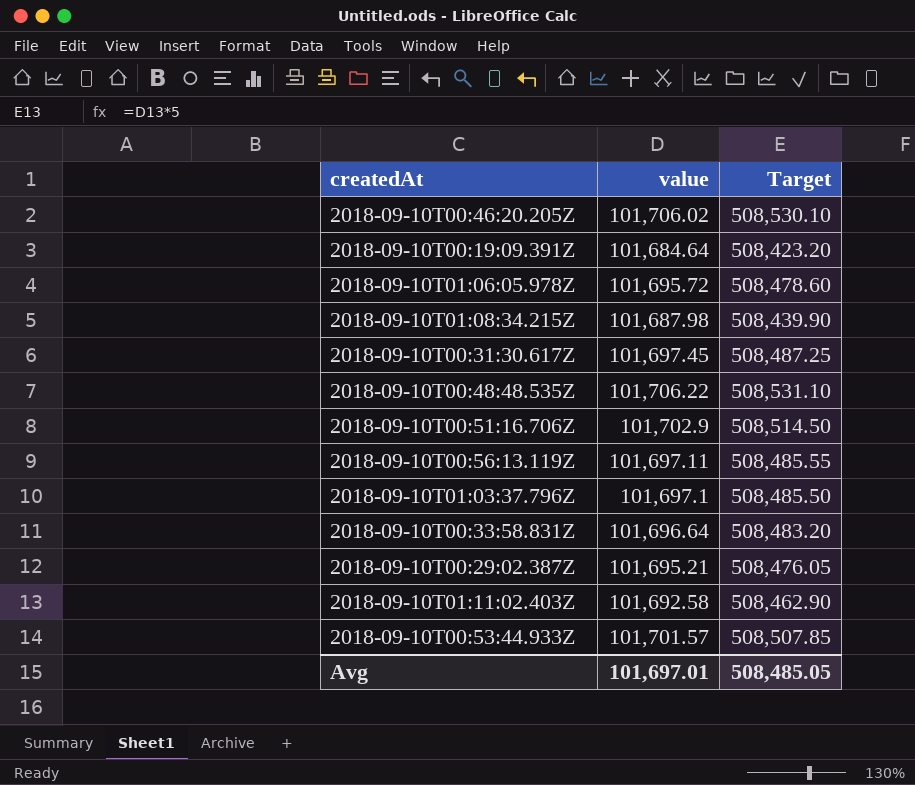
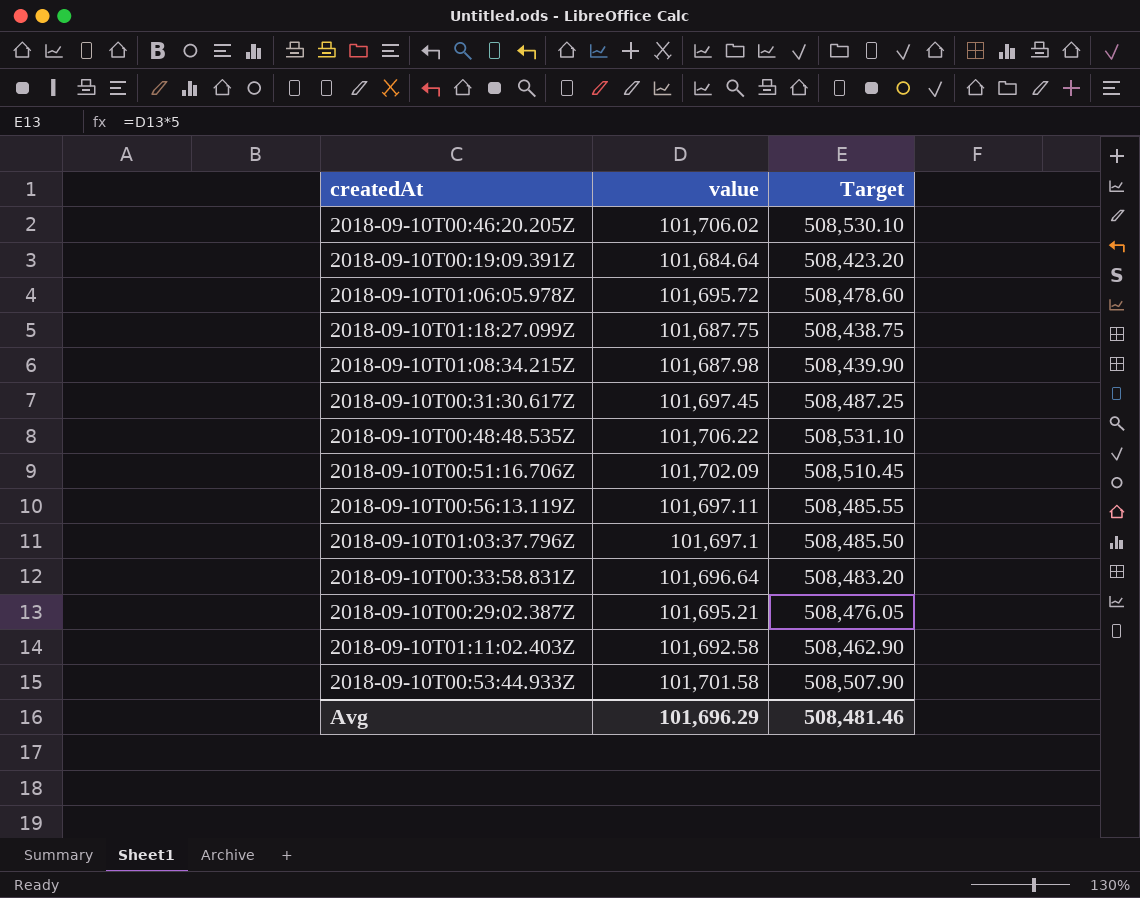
row 2018-09-10T01:18:27.099Z: none -> 101,687.75 | 508,438.75
2018-09-10T00:51:16.706Z | value: 101,702.9 -> 101,702.09
2018-09-10T00:51:16.706Z | Target: 508,514.50 -> 508,510.45
2018-09-10T00:53:44.933Z | value: 101,701.57 -> 101,701.58
2018-09-10T00:53:44.933Z | Target: 508,507.85 -> 508,507.90
Avg | value: 101,697.01 -> 101,696.29
Avg | Target: 508,485.05 -> 508,481.46

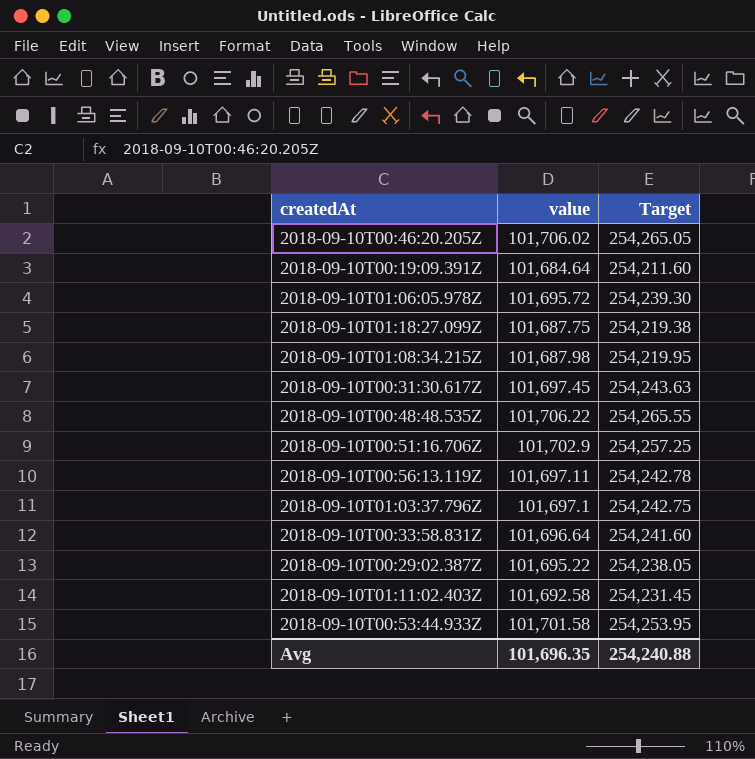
column Target | formula: [value] * 5 -> [value] * 2.5
2018-09-10T00:51:16.706Z | value: 101,702.09 -> 101,702.9
2018-09-10T00:29:02.387Z | value: 101,695.21 -> 101,695.22
Avg | value: 101,696.29 -> 101,696.35
Avg | Target: 508,481.46 -> 254,240.88

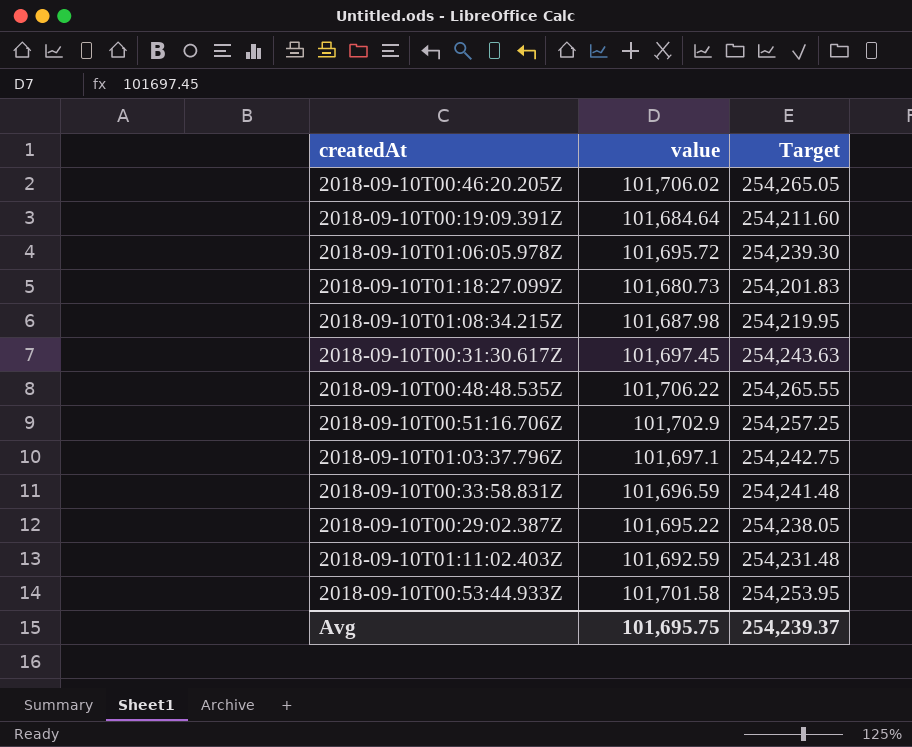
row 2018-09-10T00:56:13.119Z: 101,697.11 | 254,242.78 -> none
2018-09-10T01:18:27.099Z | value: 101,687.75 -> 101,680.73
2018-09-10T01:18:27.099Z | Target: 254,219.38 -> 254,201.83
2018-09-10T00:33:58.831Z | value: 101,696.64 -> 101,696.59
2018-09-10T00:33:58.831Z | Target: 254,241.60 -> 254,241.48
2018-09-10T01:11:02.403Z | value: 101,692.58 -> 101,692.59
2018-09-10T01:11:02.403Z | Target: 254,231.45 -> 254,231.48
Avg | value: 101,696.35 -> 101,695.75
Avg | Target: 254,240.88 -> 254,239.37

